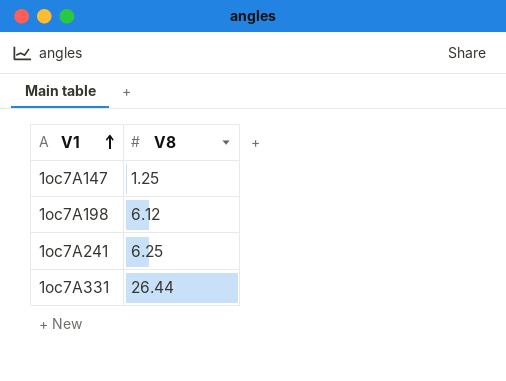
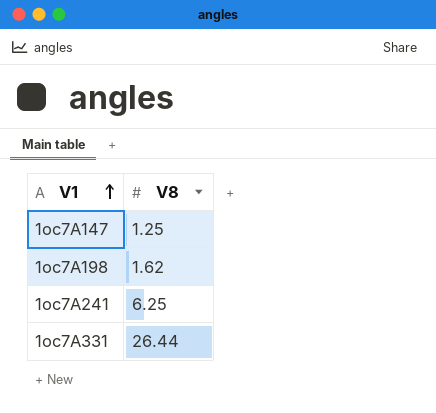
1oc7A198 | V8: 6.12 -> 1.62

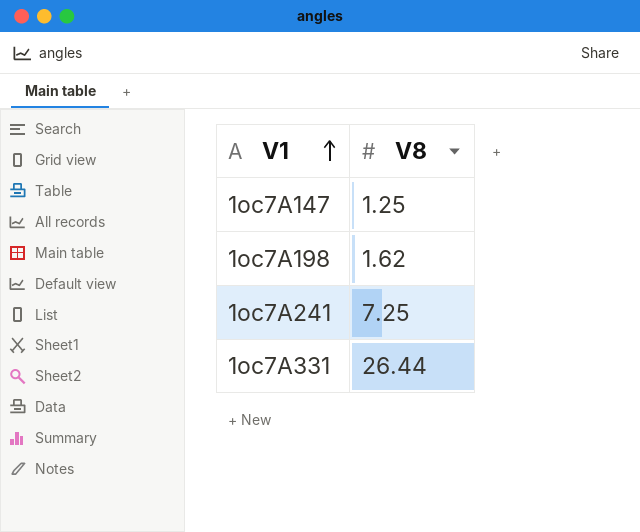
1oc7A241 | V8: 6.25 -> 7.25

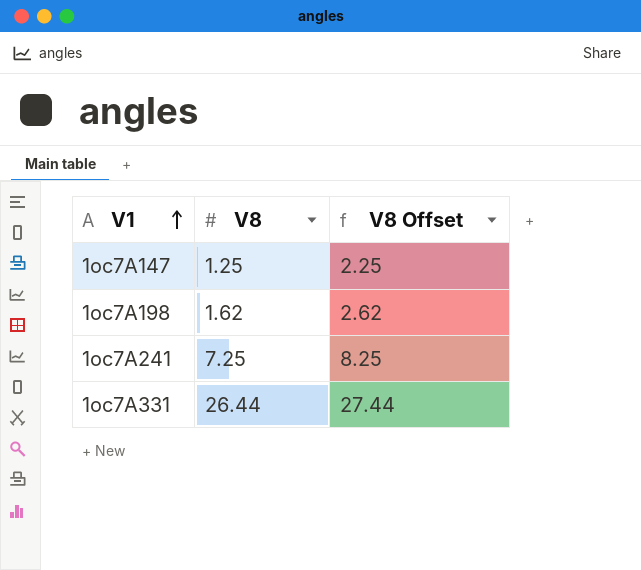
column V8 Offset | formula: none -> [V8] + 1

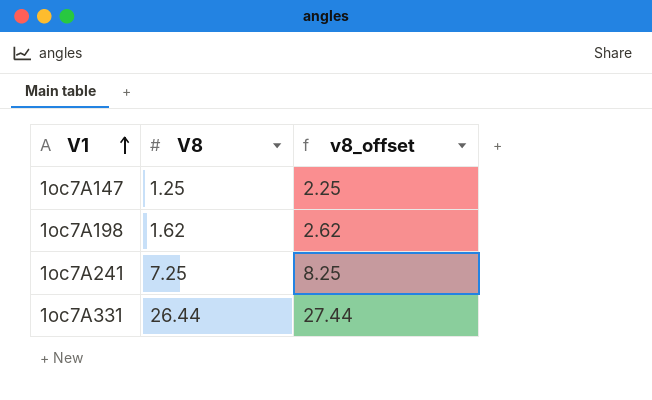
column name: V8 Offset -> v8_offset

